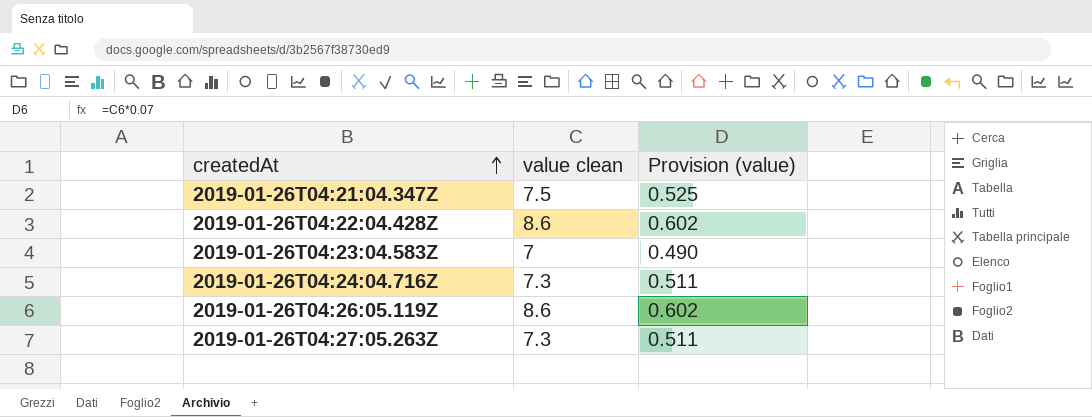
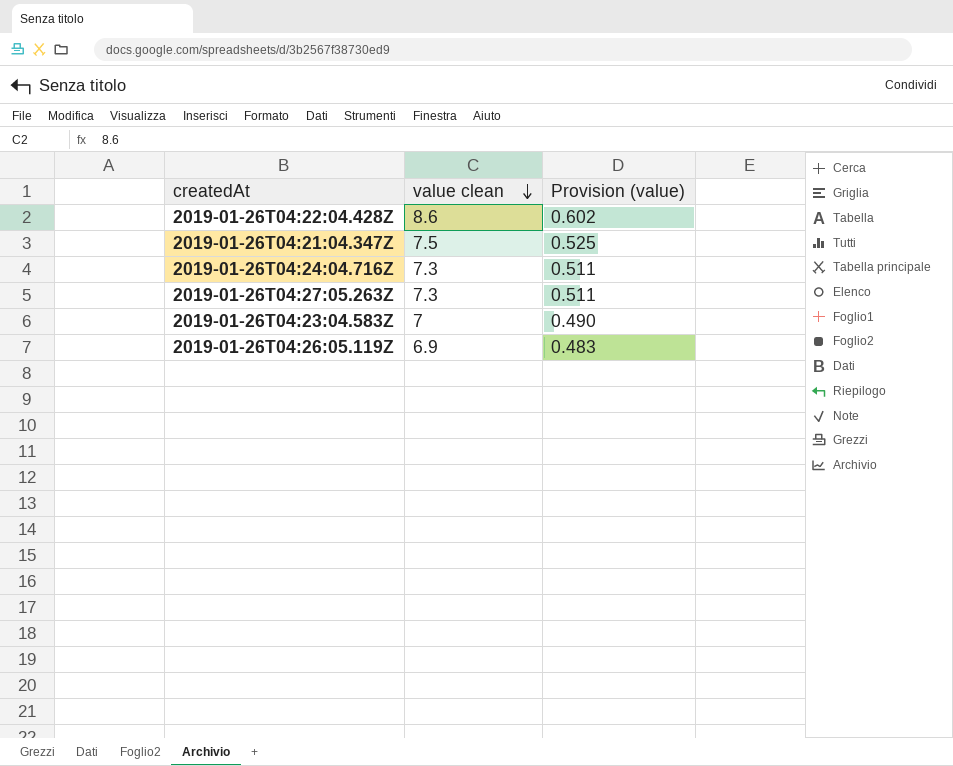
row order: createdAt ascending -> value clean descending
2019-01-26T04:26:05.119Z | value clean: 8.6 -> 6.9
2019-01-26T04:26:05.119Z | Provision (value): 0.602 -> 0.483

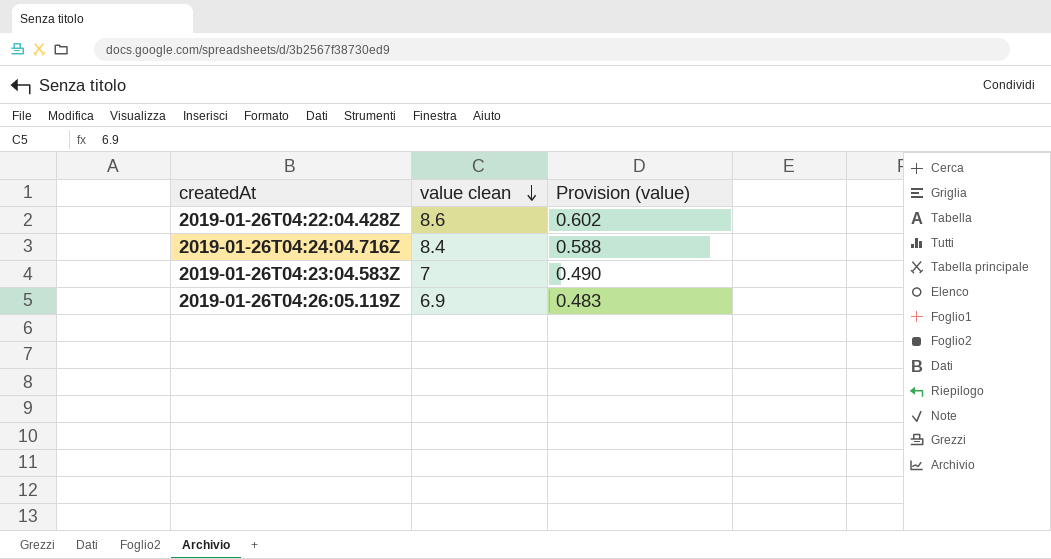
row 2019-01-26T04:21:04.347Z: 7.5 | 0.525 -> none
row 2019-01-26T04:27:05.263Z: 7.3 | 0.511 -> none
2019-01-26T04:24:04.716Z | value clean: 7.3 -> 8.4
2019-01-26T04:24:04.716Z | Provision (value): 0.511 -> 0.588

